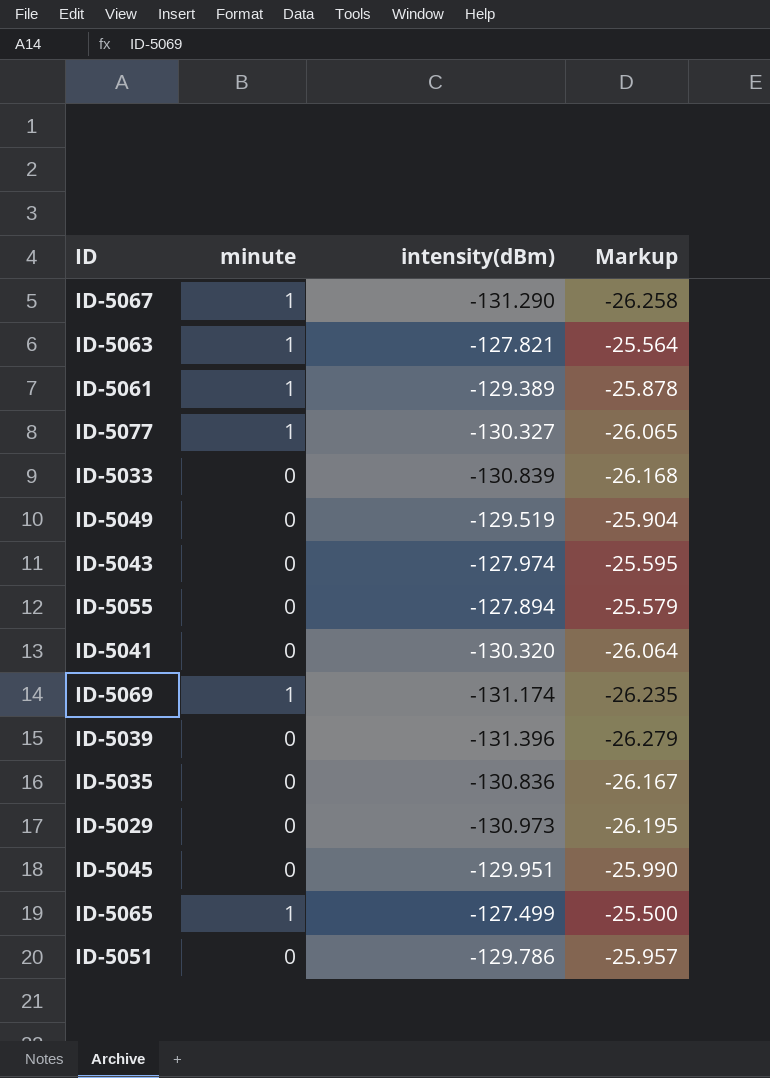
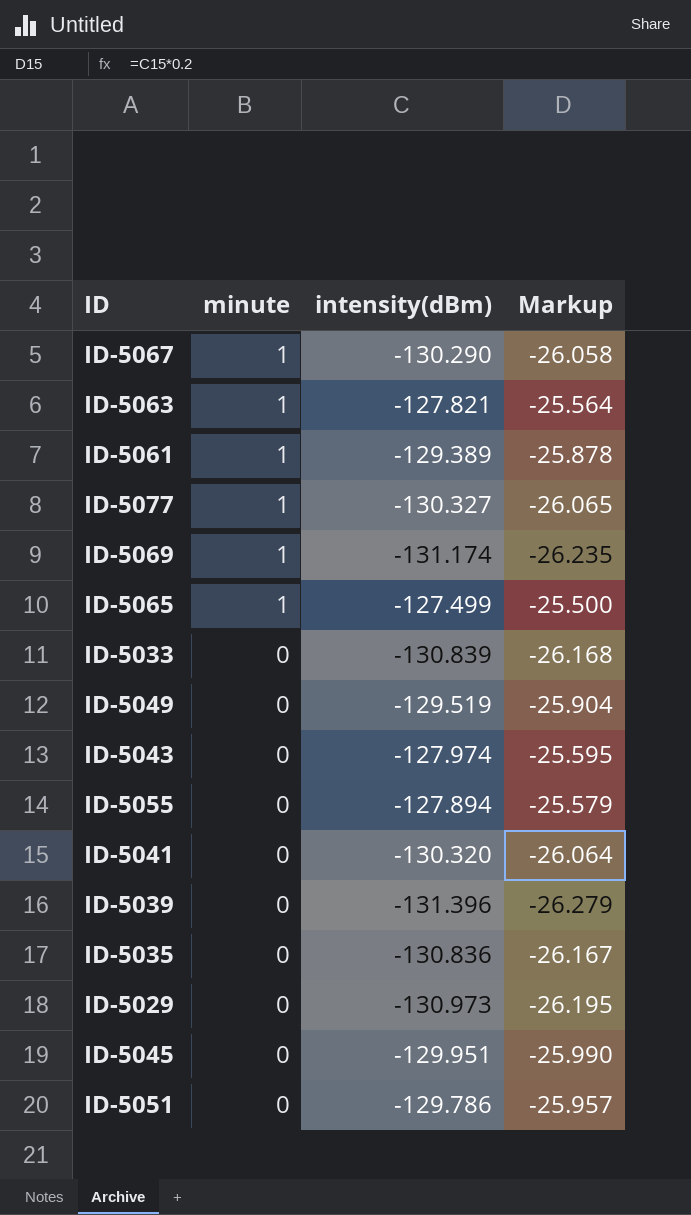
row order: none -> minute descending
ID-5067 | intensity(dBm): -131.290 -> -130.290
ID-5067 | Markup: -26.258 -> -26.058

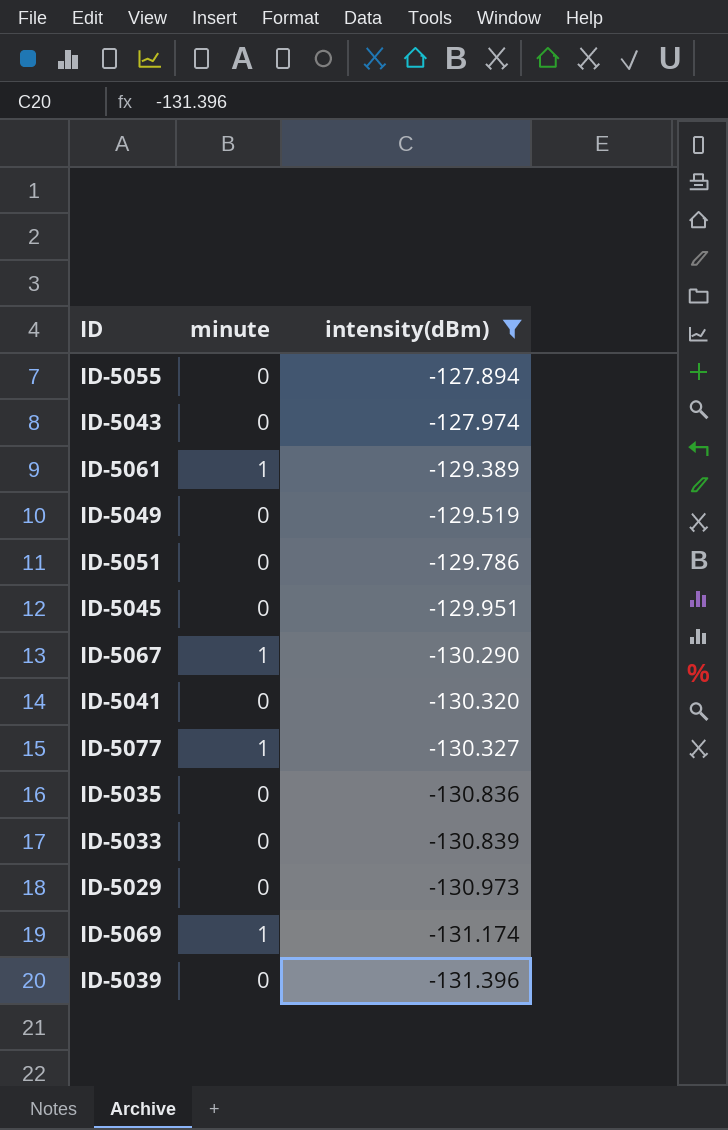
filter: none -> intensity(dBm) <= -127.894
row order: minute descending -> intensity(dBm) descending
column Markup | formula: [intensity(dBm)] * 0.2 -> none

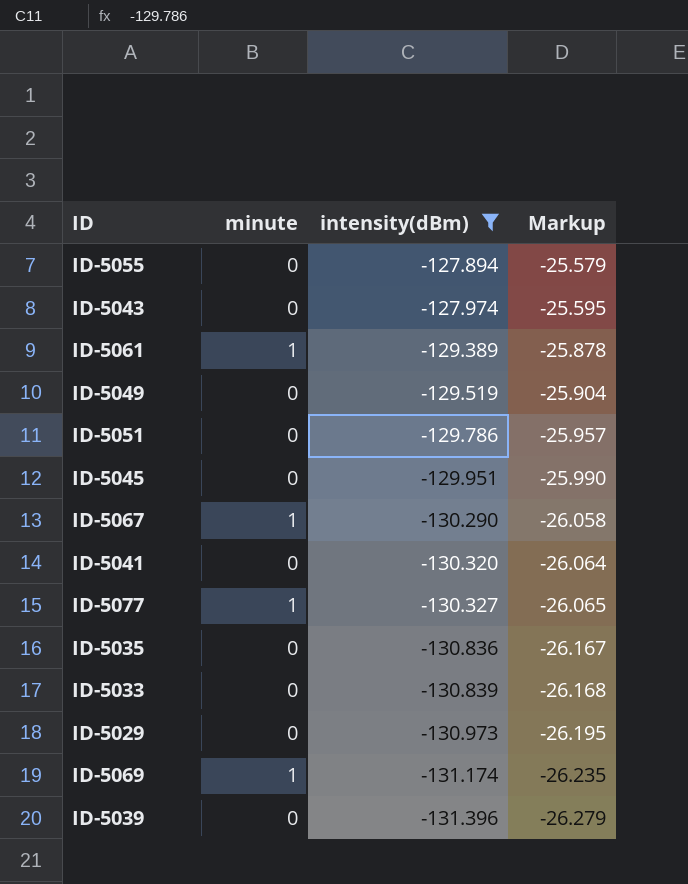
column Markup | formula: none -> [intensity(dBm)] * 0.2

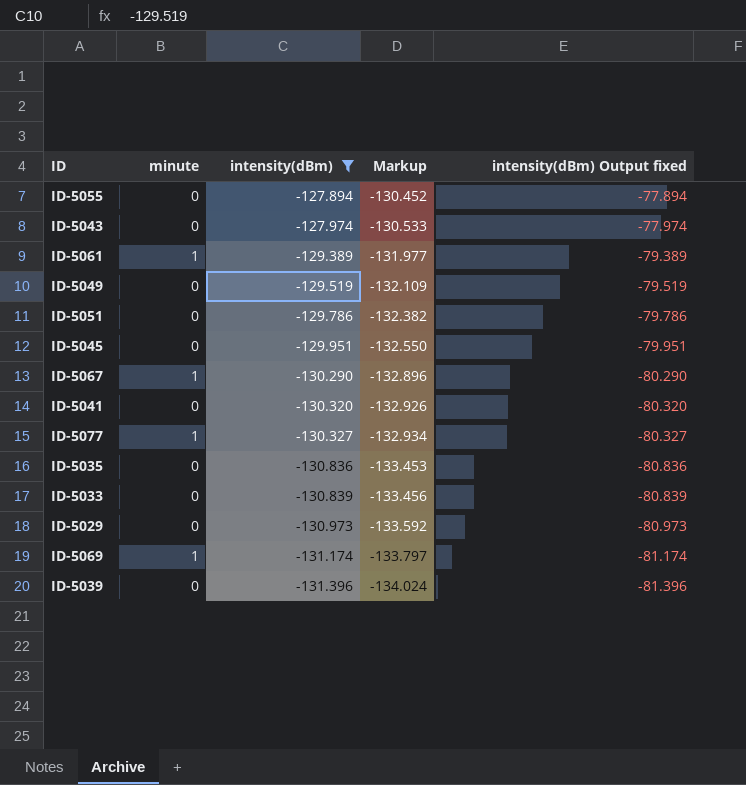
column Markup | formula: [intensity(dBm)] * 0.2 -> [intensity(dBm)] * 1.02
column intensity(dBm) Output fixed | formula: none -> [intensity(dBm)] + 50

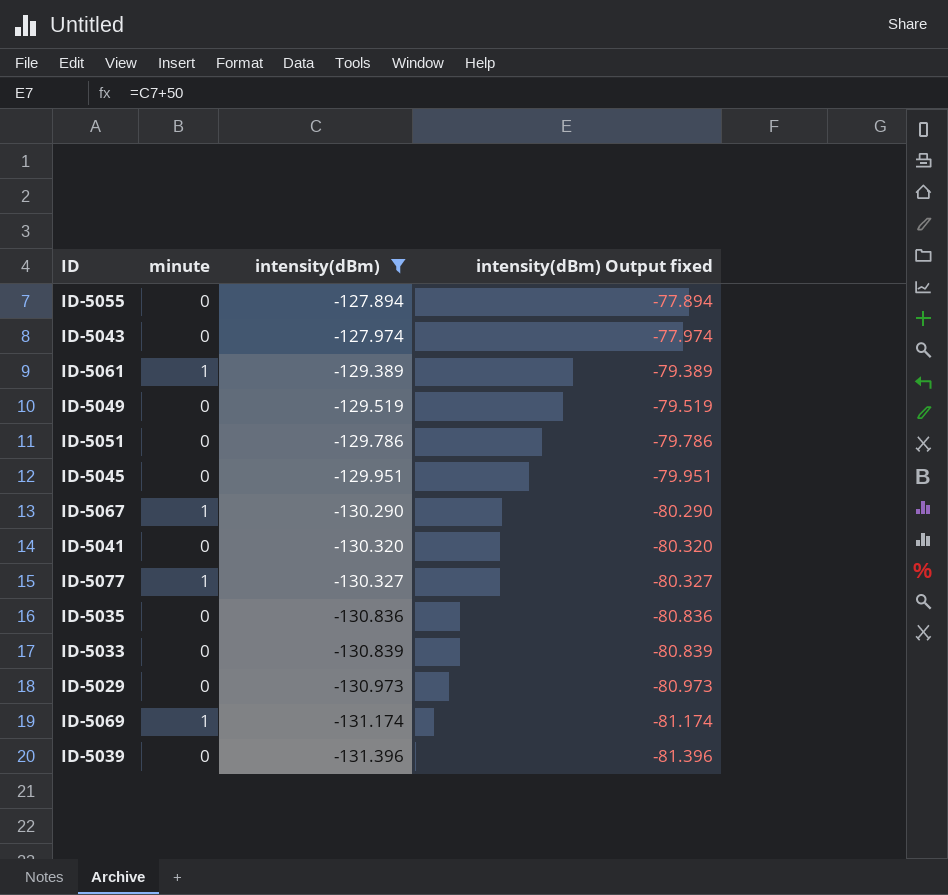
column Markup | formula: [intensity(dBm)] * 1.02 -> none

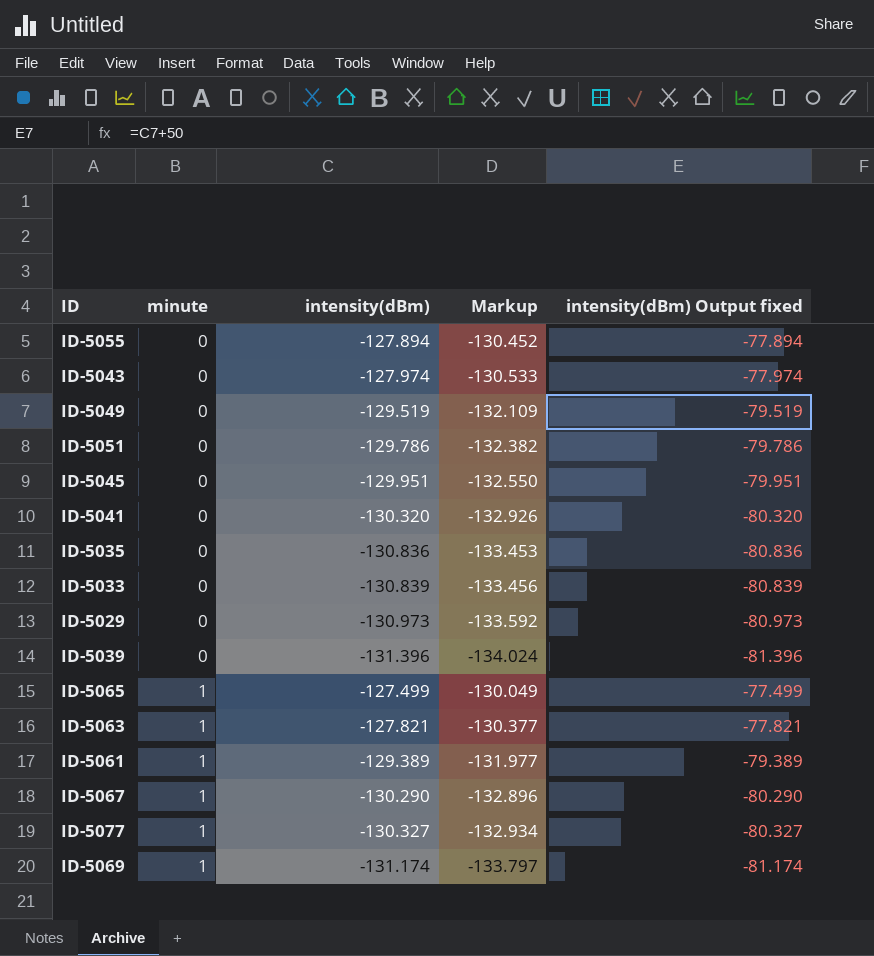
filter: intensity(dBm) <= -127.894 -> none
row order: intensity(dBm) descending -> minute ascending
column Markup | formula: none -> [intensity(dBm)] * 1.02

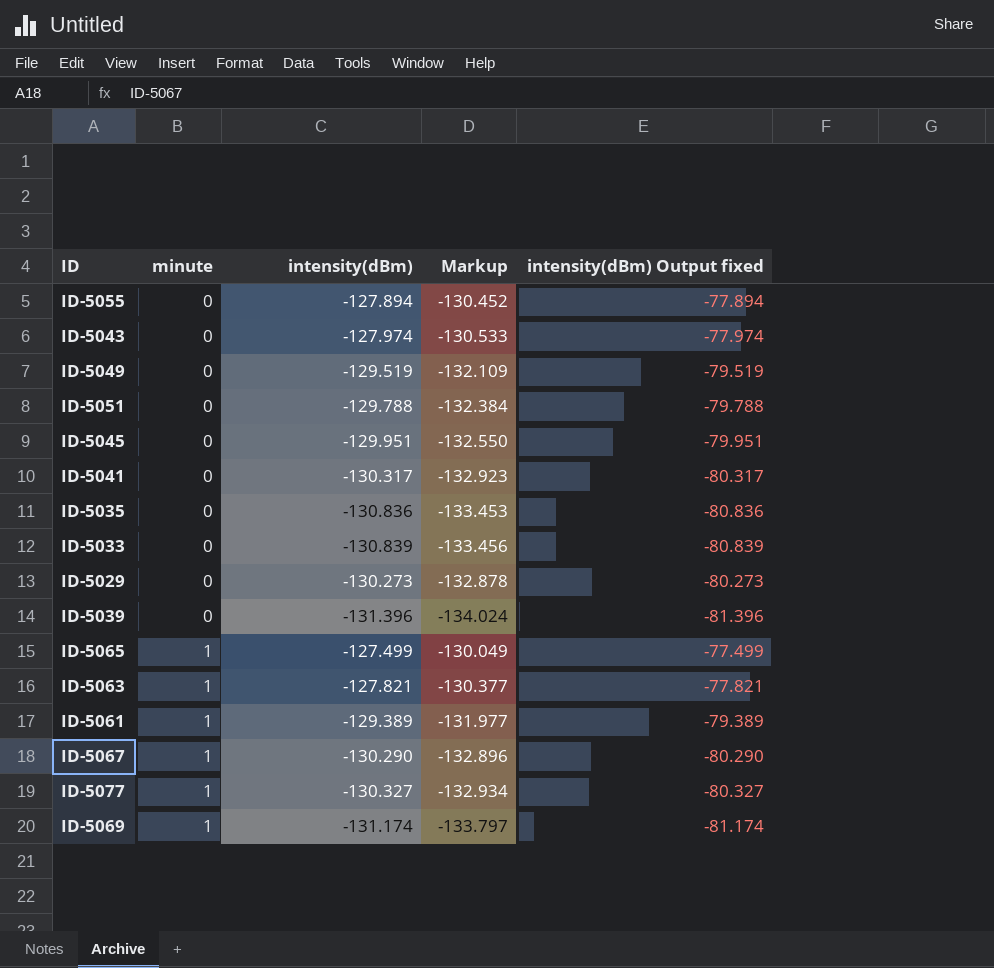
ID-5051 | intensity(dBm): -129.786 -> -129.788
ID-5051 | Markup: -132.382 -> -132.384
ID-5051 | intensity(dBm) Output fixed: -79.786 -> -79.788
ID-5041 | intensity(dBm): -130.320 -> -130.317
ID-5041 | Markup: -132.926 -> -132.923
ID-5041 | intensity(dBm) Output fixed: -80.320 -> -80.317
ID-5029 | intensity(dBm): -130.973 -> -130.273
ID-5029 | Markup: -133.592 -> -132.878
ID-5029 | intensity(dBm) Output fixed: -80.973 -> -80.273

